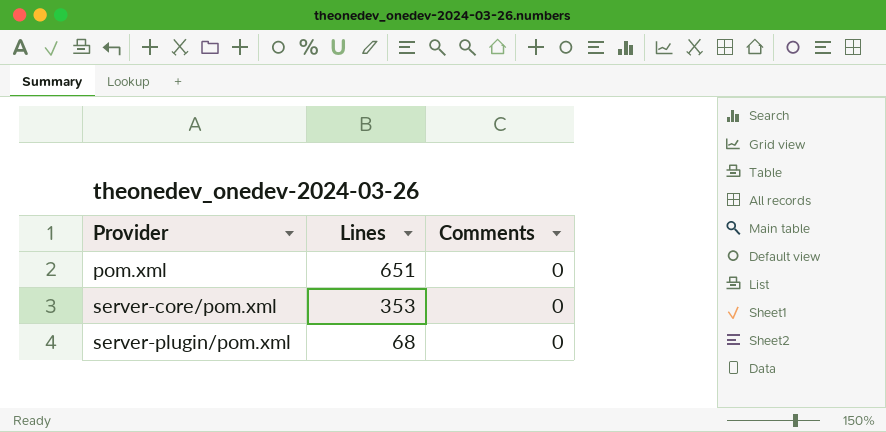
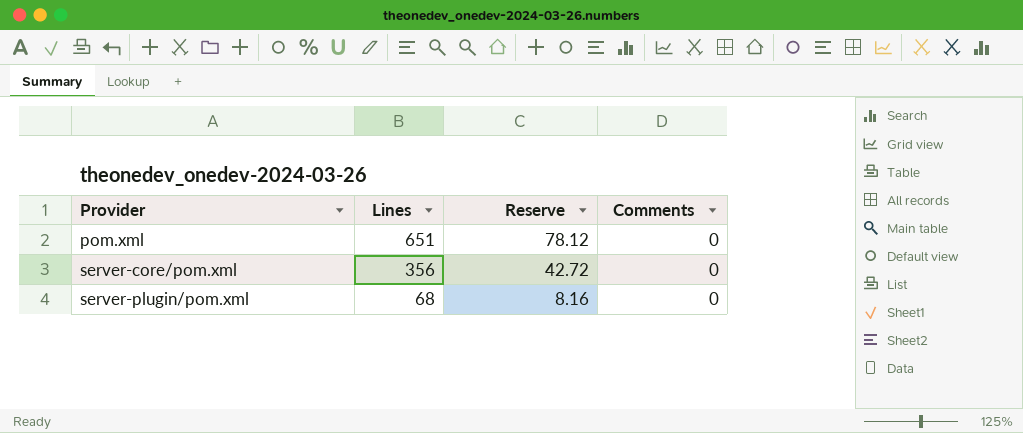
column Reserve | formula: none -> [Lines] * 0.12
server-core/pom.xml | Lines: 353 -> 356

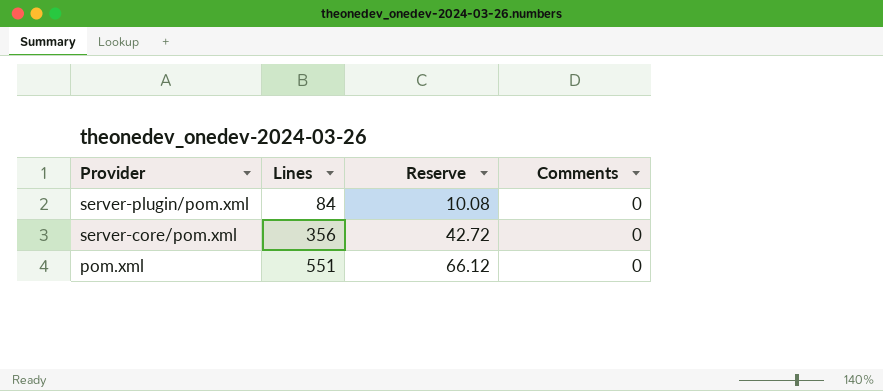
row order: Provider ascending -> Provider descending
server-plugin/pom.xml | Lines: 68 -> 84
server-plugin/pom.xml | Reserve: 8.16 -> 10.08
pom.xml | Lines: 651 -> 551
pom.xml | Reserve: 78.12 -> 66.12

